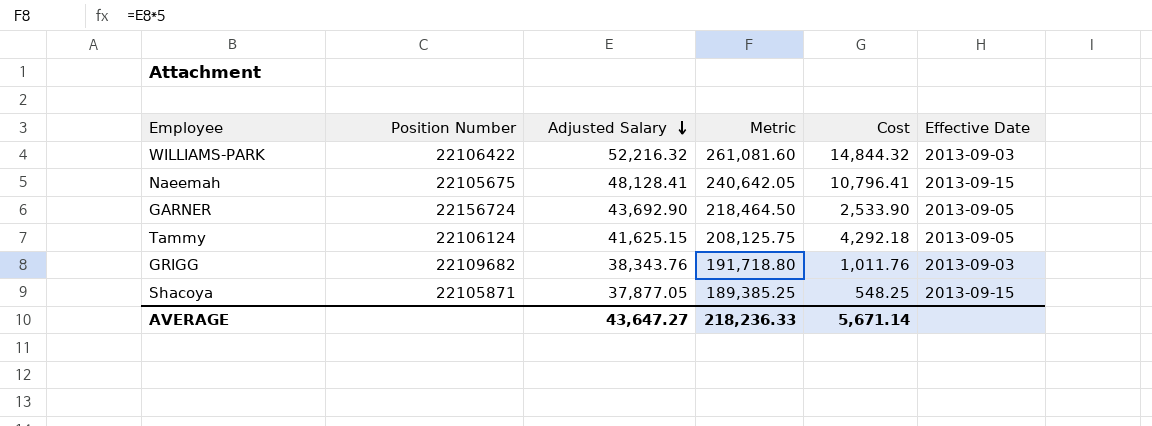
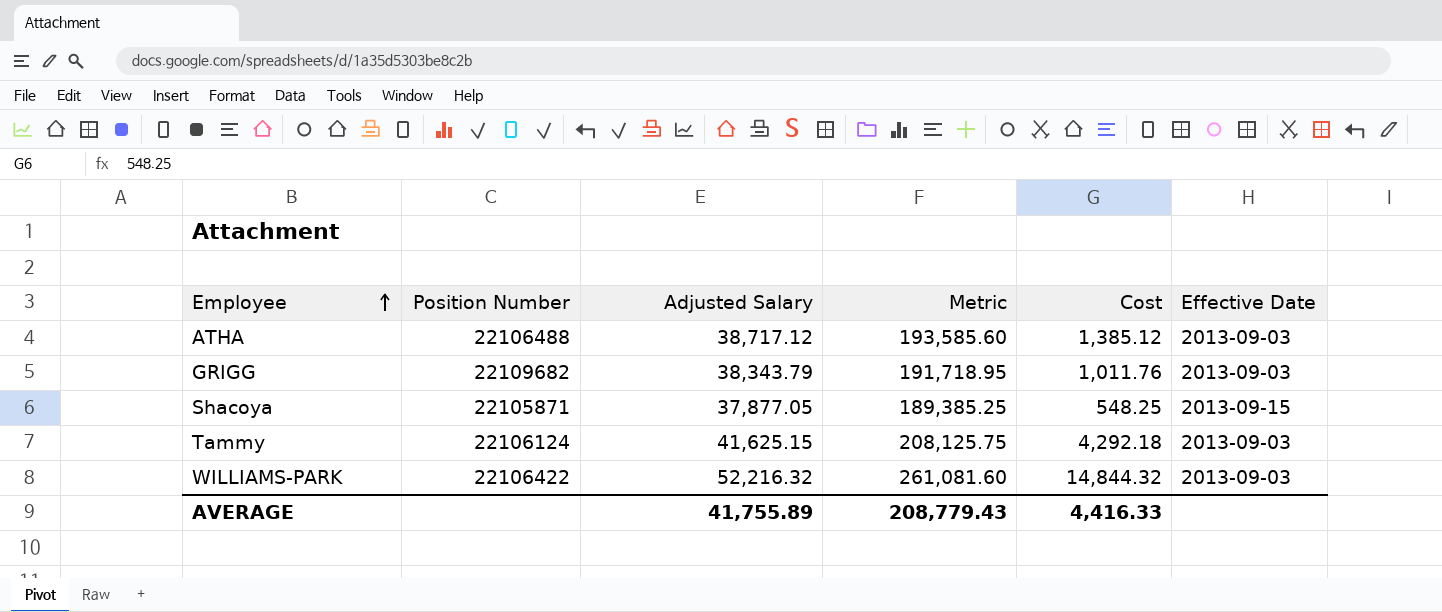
row order: Adjusted Salary descending -> Employee ascending
row Naeemah: 22105675 | 48,128.41 | 240,642.05 | 10,796.41 | 2013-09-15 -> none
row GARNER: 22156724 | 43,692.90 | 218,464.50 | 2,533.90 | 2013-09-05 -> none
row ATHA: none -> 22106488 | 38,717.12 | 193,585.60 | 1,385.12 | 2013-09-03
GRIGG | Adjusted Salary: 38,343.76 -> 38,343.79
GRIGG | Metric: 191,718.80 -> 191,718.95
Tammy | Effective Date: 2013-09-05 -> 2013-09-03
AVERAGE | Adjusted Salary: 43,647.27 -> 41,755.89
AVERAGE | Metric: 218,236.33 -> 208,779.43
AVERAGE | Cost: 5,671.14 -> 4,416.33

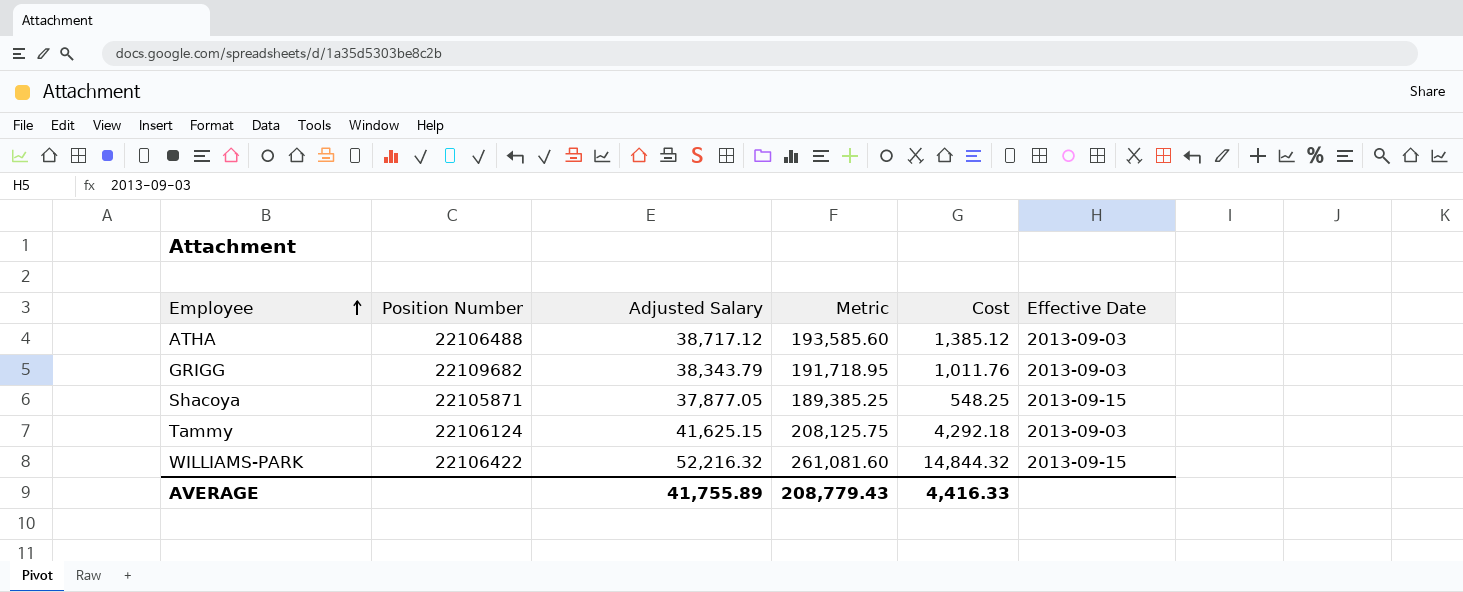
WILLIAMS-PARK | Effective Date: 2013-09-03 -> 2013-09-15

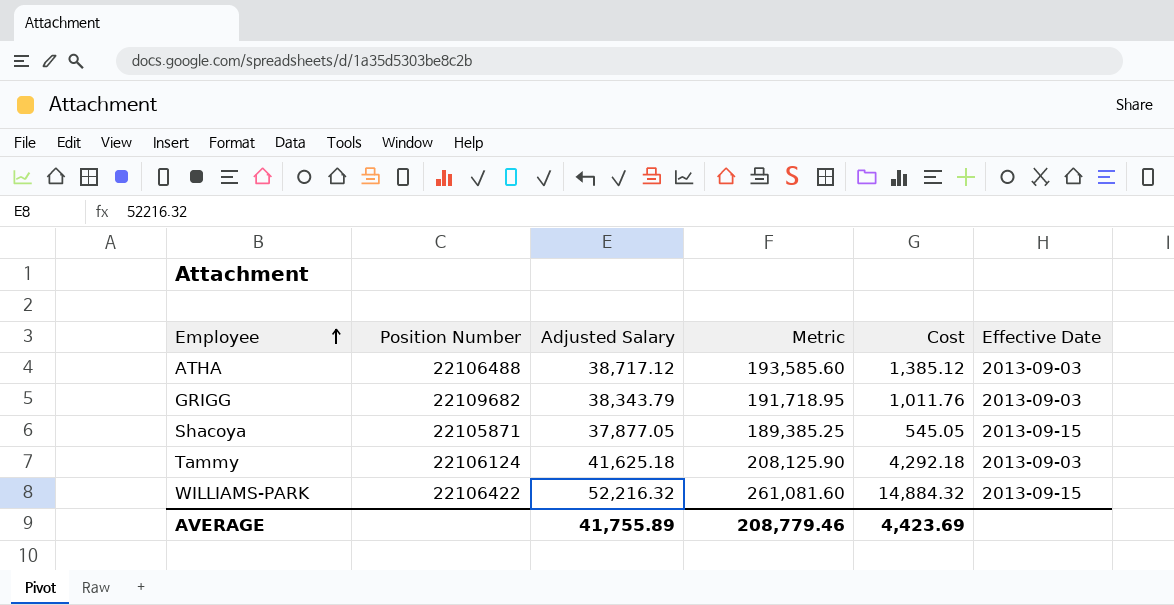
Shacoya | Cost: 548.25 -> 545.05
Tammy | Adjusted Salary: 41,625.15 -> 41,625.18
Tammy | Metric: 208,125.75 -> 208,125.90
WILLIAMS-PARK | Cost: 14,844.32 -> 14,884.32
AVERAGE | Metric: 208,779.43 -> 208,779.46
AVERAGE | Cost: 4,416.33 -> 4,423.69

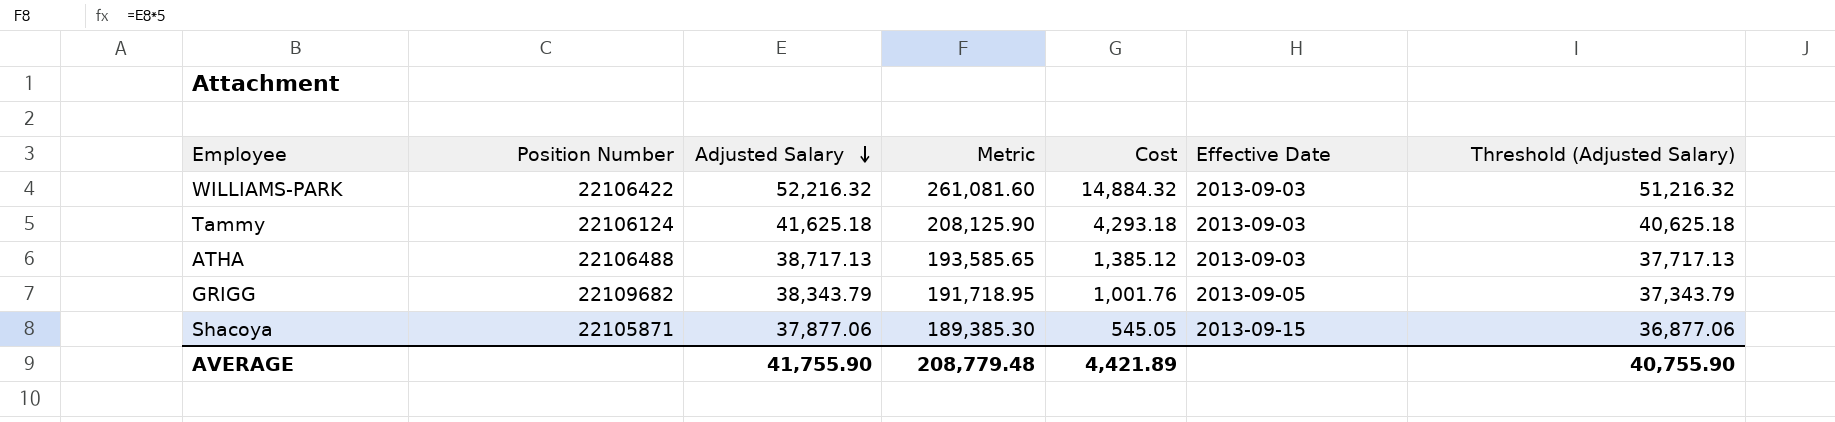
row order: Employee ascending -> Adjusted Salary descending
column Threshold (Adjusted Salary) | formula: none -> [Adjusted Salary] - 1000
WILLIAMS-PARK | Effective Date: 2013-09-15 -> 2013-09-03
Tammy | Cost: 4,292.18 -> 4,293.18
ATHA | Adjusted Salary: 38,717.12 -> 38,717.13
ATHA | Metric: 193,585.60 -> 193,585.65
GRIGG | Cost: 1,011.76 -> 1,001.76
GRIGG | Effective Date: 2013-09-03 -> 2013-09-05
Shacoya | Adjusted Salary: 37,877.05 -> 37,877.06
Shacoya | Metric: 189,385.25 -> 189,385.30
AVERAGE | Adjusted Salary: 41,755.89 -> 41,755.90
AVERAGE | Metric: 208,779.46 -> 208,779.48
AVERAGE | Cost: 4,423.69 -> 4,421.89

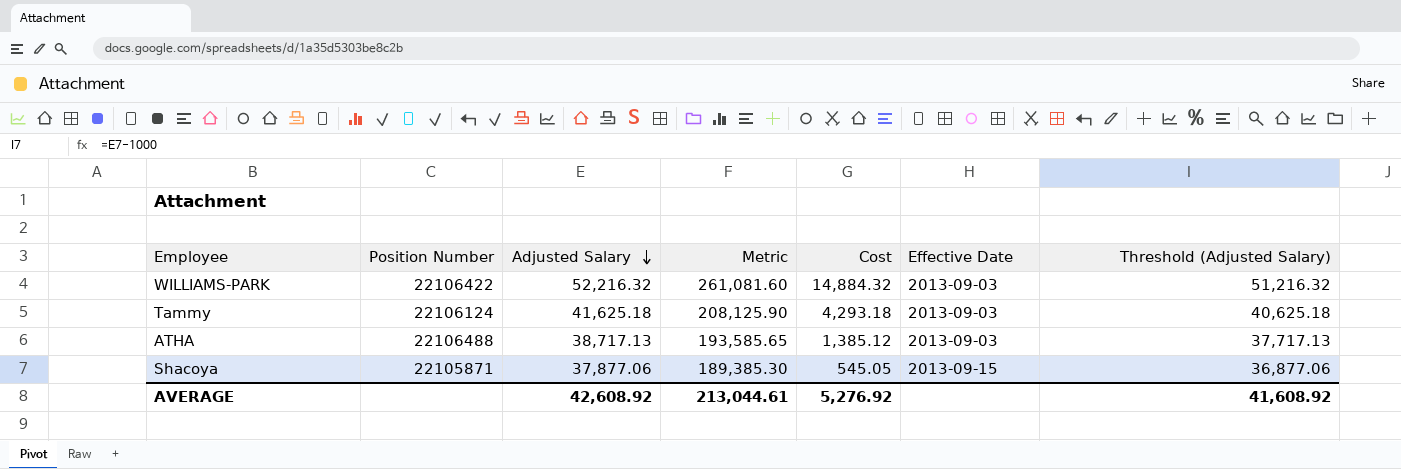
row GRIGG: 22109682 | 38,343.79 | 191,718.95 | 1,001.76 | 2013-09-05 | 37,343.79 -> none
AVERAGE | Adjusted Salary: 41,755.90 -> 42,608.92
AVERAGE | Metric: 208,779.48 -> 213,044.61
AVERAGE | Cost: 4,421.89 -> 5,276.92
AVERAGE | Threshold (Adjusted Salary): 40,755.90 -> 41,608.92

